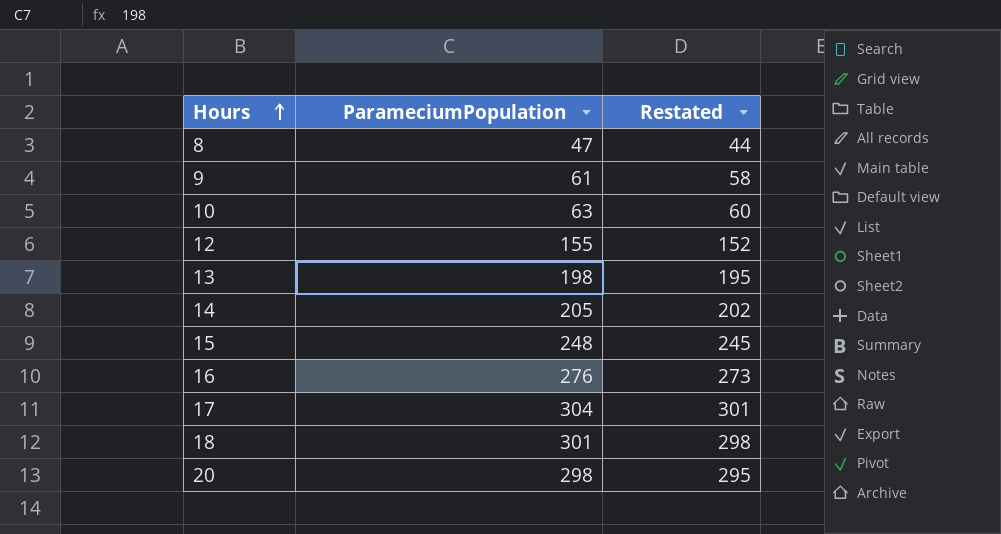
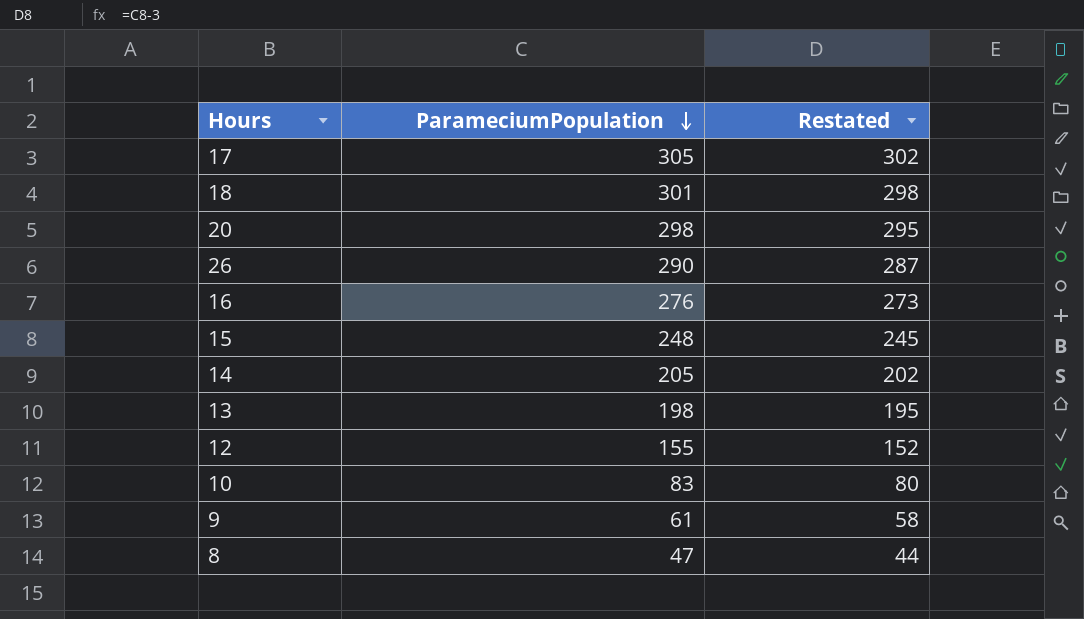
row order: Hours ascending -> ParameciumPopulation descending
17 | ParameciumPopulation: 304 -> 305
17 | Restated: 301 -> 302
row 26: none -> 290 | 287
10 | ParameciumPopulation: 63 -> 83
10 | Restated: 60 -> 80

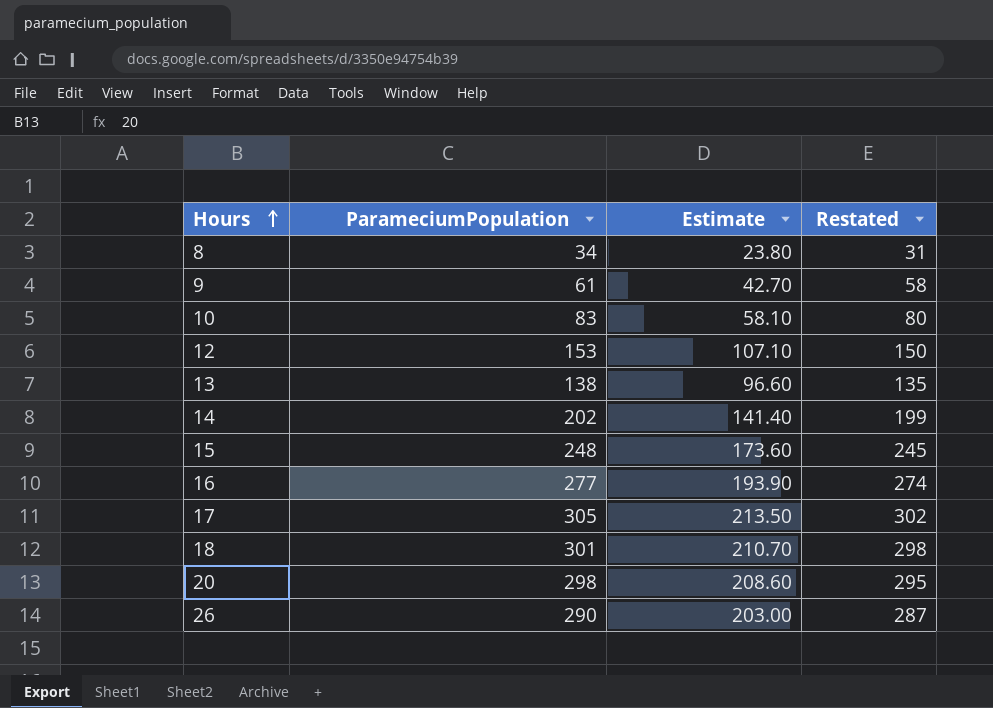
row order: ParameciumPopulation descending -> Hours ascending
column Estimate | formula: none -> [ParameciumPopulation] * 0.7
8 | ParameciumPopulation: 47 -> 34
8 | Restated: 44 -> 31
12 | ParameciumPopulation: 155 -> 153
12 | Restated: 152 -> 150
13 | ParameciumPopulation: 198 -> 138
13 | Restated: 195 -> 135
14 | ParameciumPopulation: 205 -> 202
14 | Restated: 202 -> 199
16 | ParameciumPopulation: 276 -> 277
16 | Restated: 273 -> 274

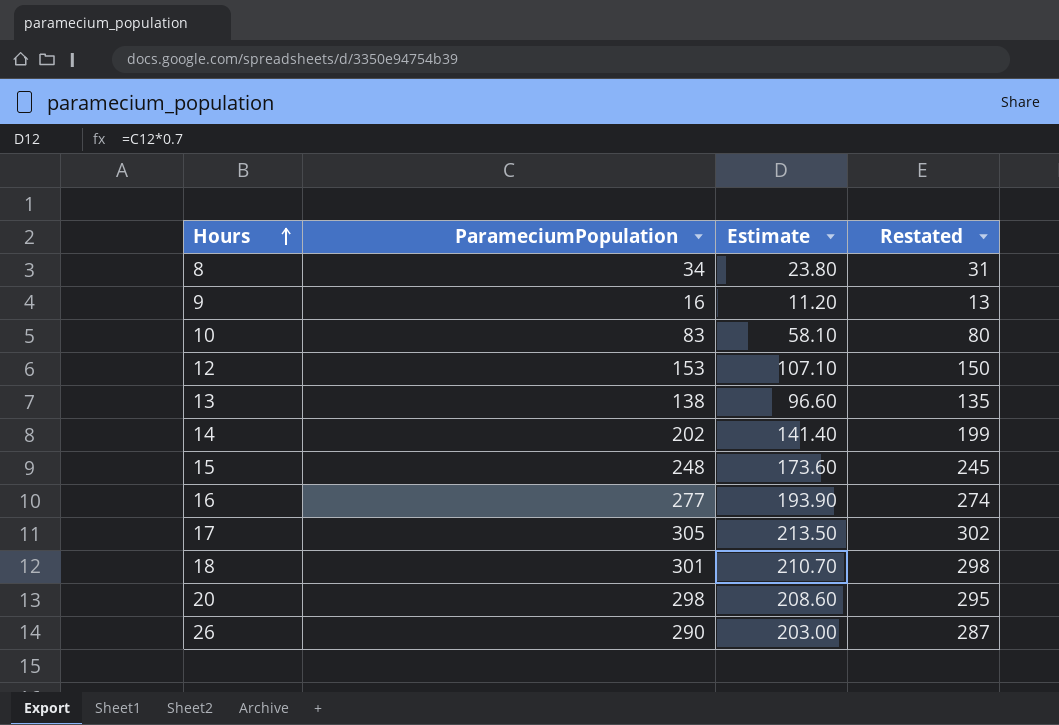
9 | ParameciumPopulation: 61 -> 16
9 | Estimate: 42.70 -> 11.20
9 | Restated: 58 -> 13

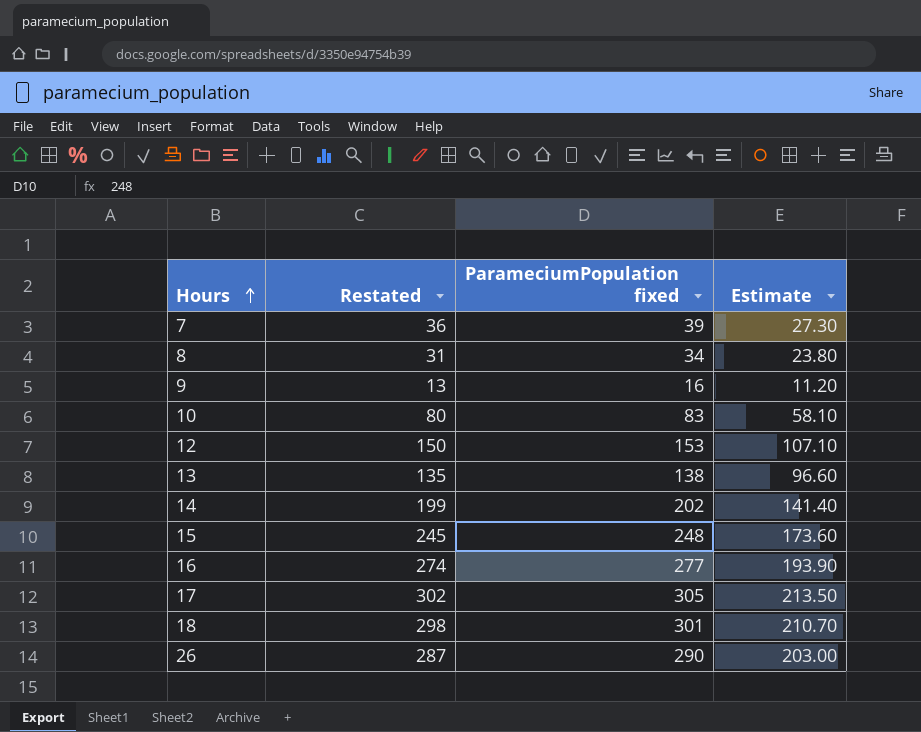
column Restated | position: 4 -> 2
column name: ParameciumPopulation -> ParameciumPopulation fixed
row 20: 298 | 208.60 | 295 -> none
row 7: none -> 36 | 39 | 27.30

